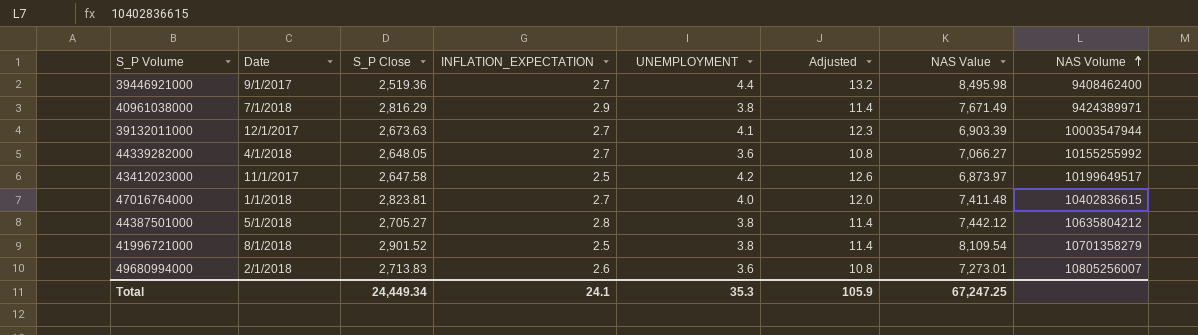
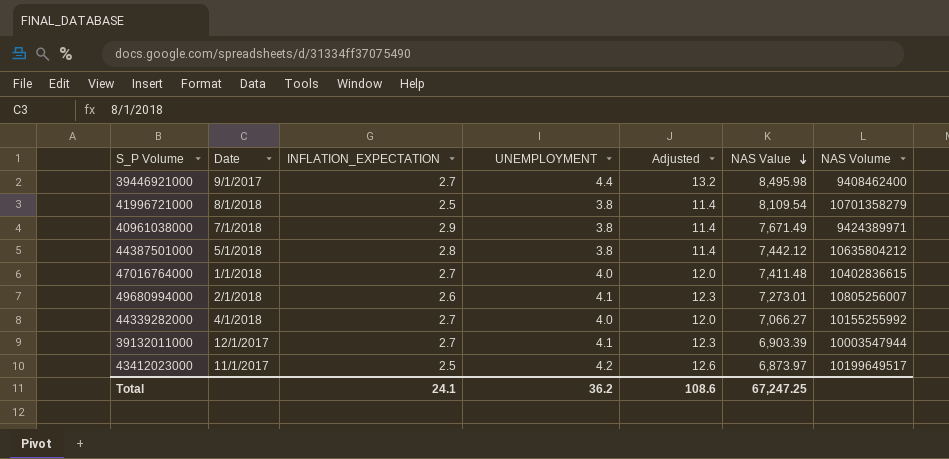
row order: NAS Volume ascending -> NAS Value descending
column S_P Close | position: 3 -> none
49680994000 | UNEMPLOYMENT: 3.6 -> 4.1
49680994000 | Adjusted: 10.8 -> 12.3
44339282000 | UNEMPLOYMENT: 3.6 -> 4.0
44339282000 | Adjusted: 10.8 -> 12.0
Total | UNEMPLOYMENT: 35.3 -> 36.2
Total | Adjusted: 105.9 -> 108.6

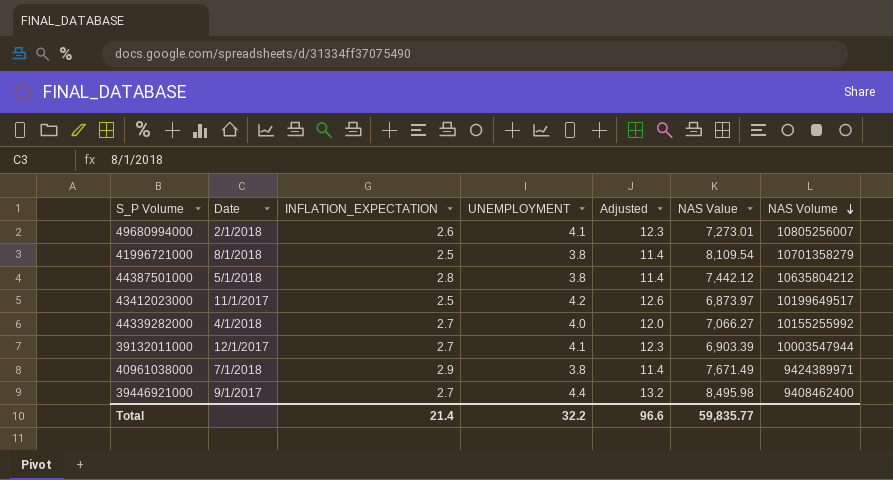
row order: NAS Value descending -> NAS Volume descending
row 47016764000: 1/1/2018 | 2.7 | 4.0 | 12.0 | 7,411.48 | 10402836615 -> none
Total | INFLATION_EXPECTATION: 24.1 -> 21.4
Total | UNEMPLOYMENT: 36.2 -> 32.2
Total | Adjusted: 108.6 -> 96.6
Total | NAS Value: 67,247.25 -> 59,835.77

